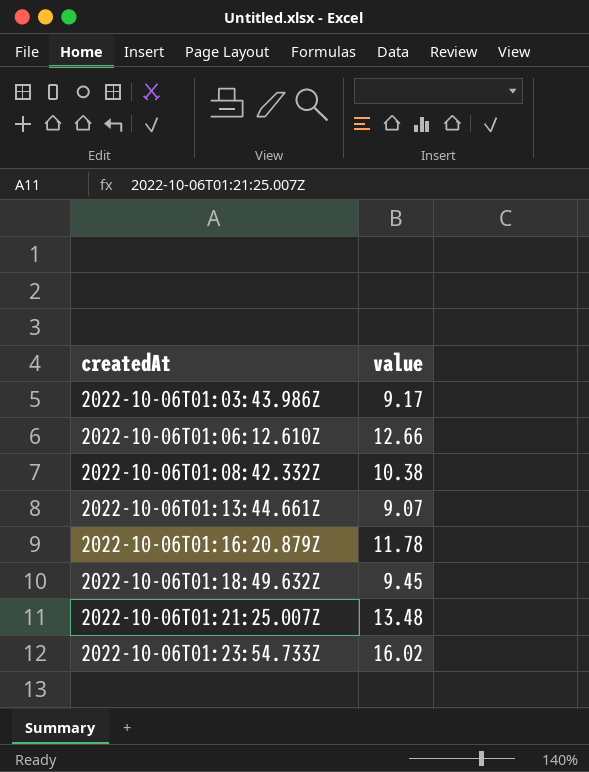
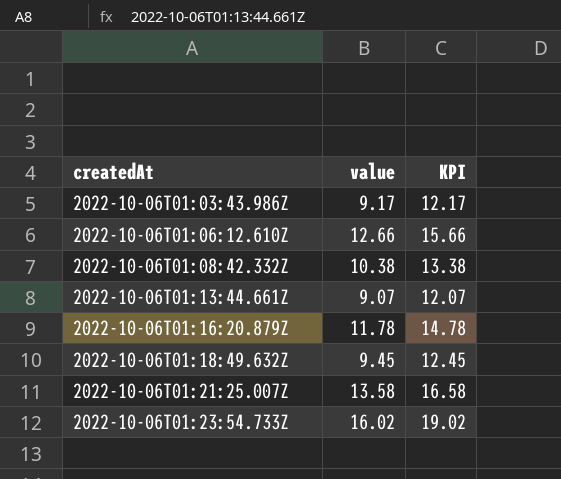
column KPI | formula: none -> [value] + 3
2022-10-06T01:21:25.007Z | value: 13.48 -> 13.58

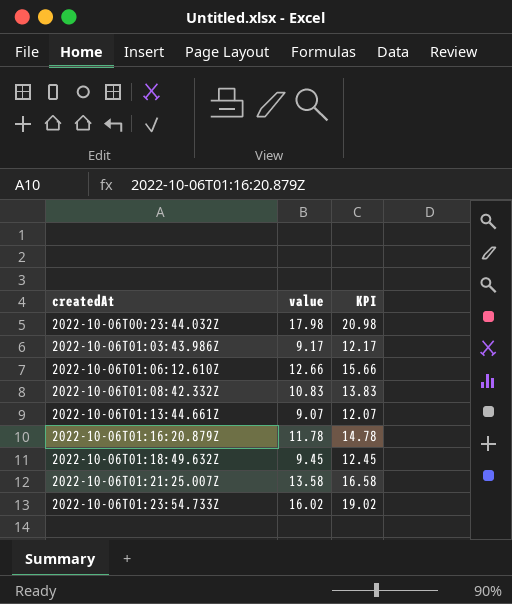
row 2022-10-06T00:23:44.032Z: none -> 17.98 | 20.98
2022-10-06T01:08:42.332Z | value: 10.38 -> 10.83
2022-10-06T01:08:42.332Z | KPI: 13.38 -> 13.83

